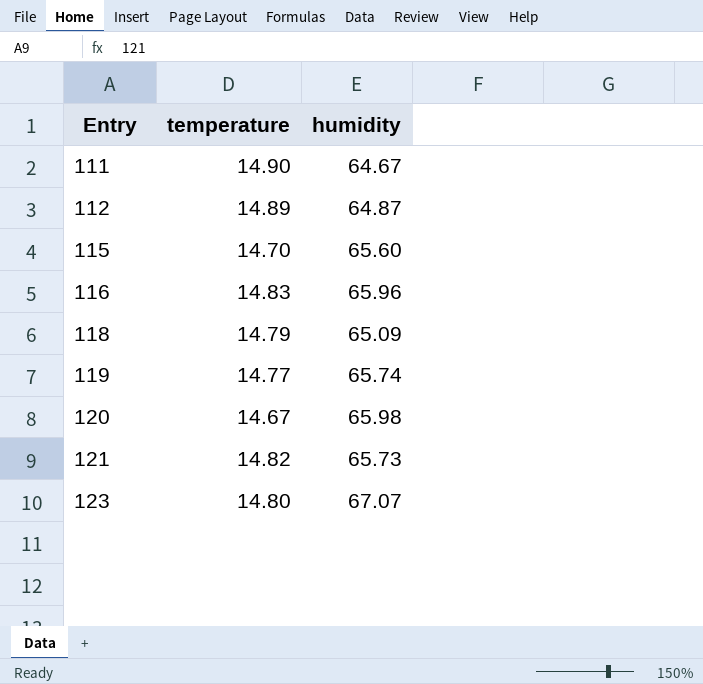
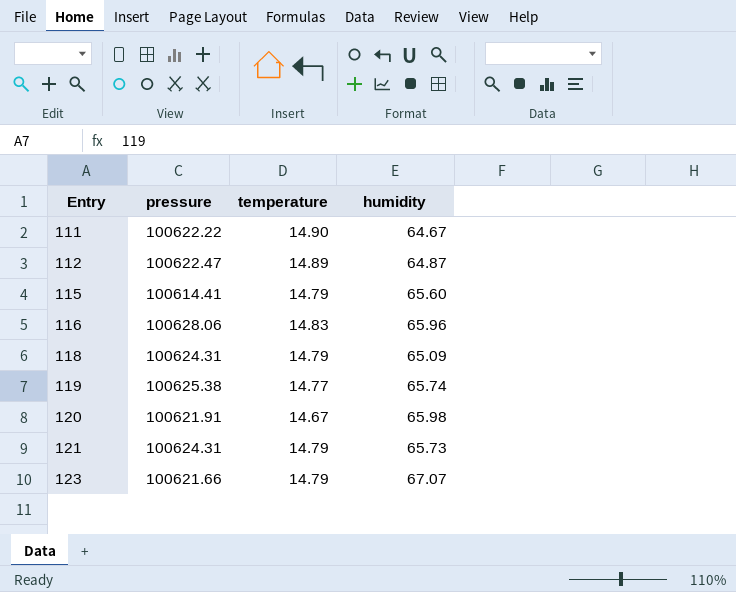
column pressure | position: none -> 2
115 | temperature: 14.70 -> 14.79
121 | temperature: 14.82 -> 14.79
123 | temperature: 14.80 -> 14.79

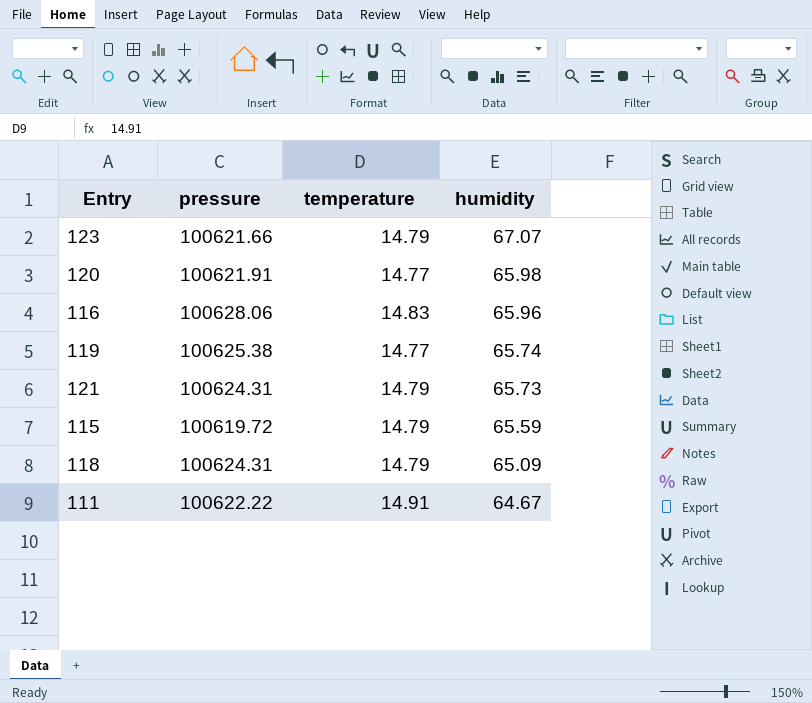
row order: Entry ascending -> humidity descending
row 112: 100622.47 | 14.89 | 64.87 -> none
120 | temperature: 14.67 -> 14.77
115 | pressure: 100614.41 -> 100619.72
115 | humidity: 65.60 -> 65.59
111 | temperature: 14.90 -> 14.91

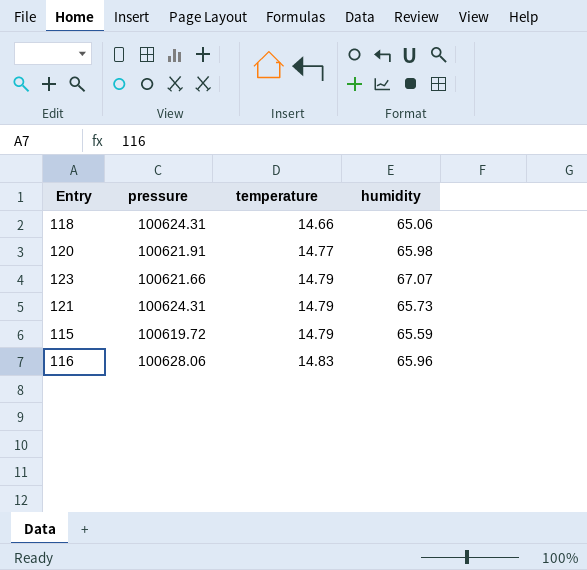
row order: humidity descending -> temperature ascending
row 119: 100625.38 | 14.77 | 65.74 -> none
row 111: 100622.22 | 14.91 | 64.67 -> none
118 | temperature: 14.79 -> 14.66
118 | humidity: 65.09 -> 65.06

